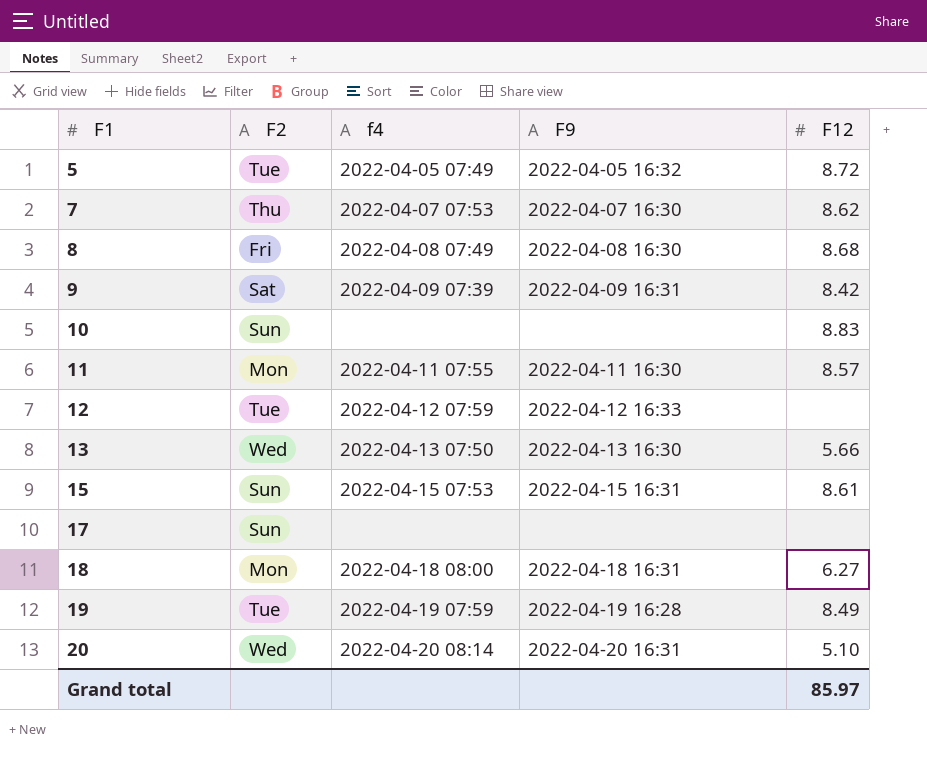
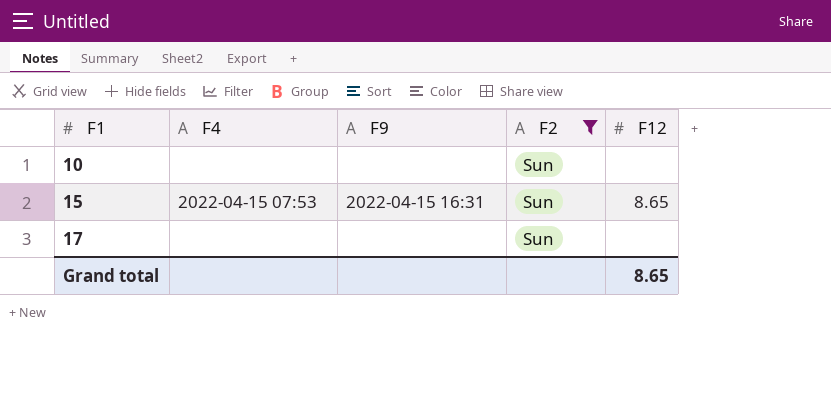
filter: none -> F2 = Sun
column name: f4 -> F4
column F2 | position: 2 -> 4
10 | F12: 8.83 -> none
15 | F12: 8.61 -> 8.65
Grand total | F12: 85.97 -> 8.65

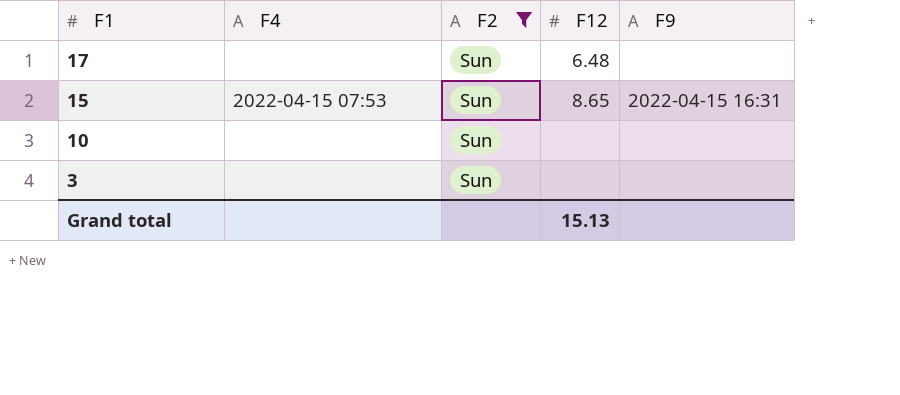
row order: F1 ascending -> F1 descending
column F9 | position: 3 -> 5
17 | F12: none -> 6.48
row 3: none -> none | Sun | none | none
Grand total | F12: 8.65 -> 15.13

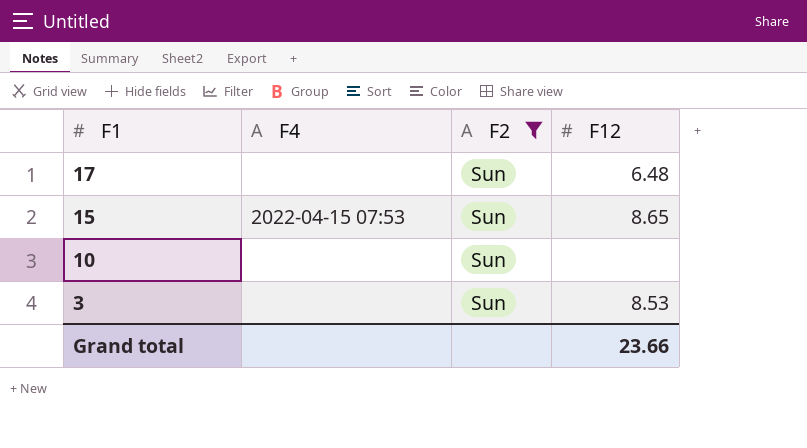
column F9 | position: 5 -> none
3 | F12: none -> 8.53
Grand total | F12: 15.13 -> 23.66

